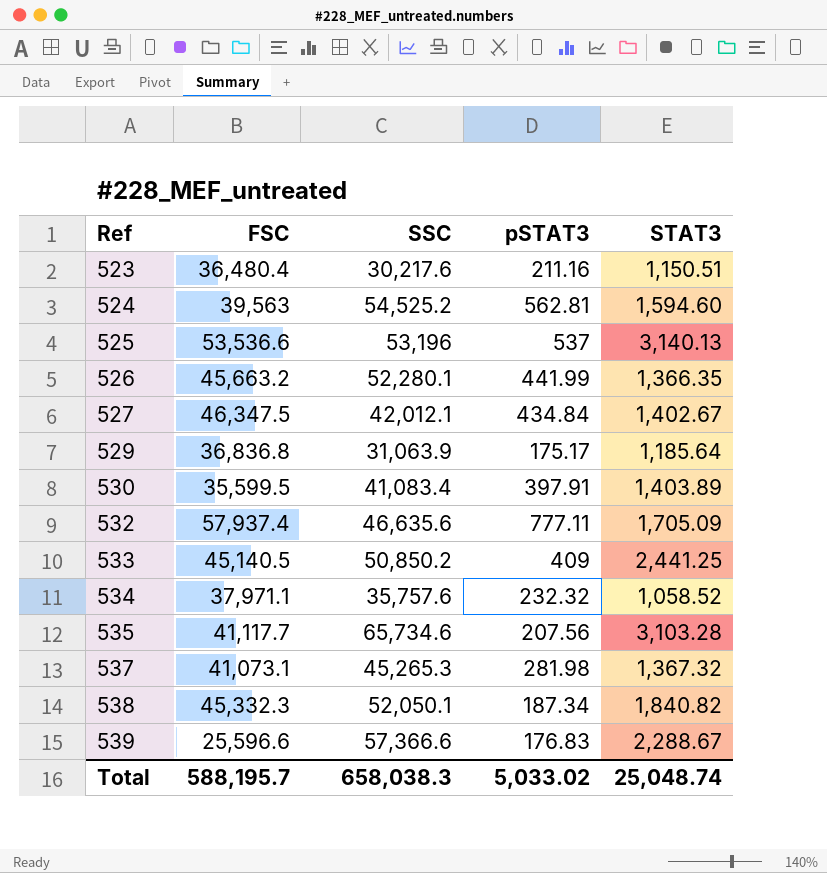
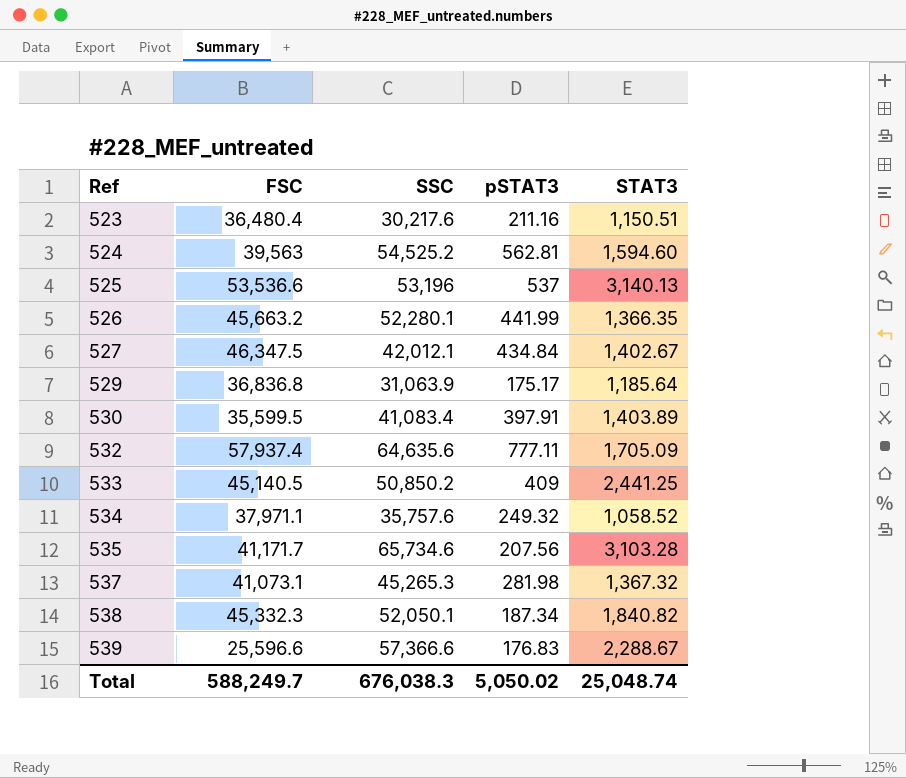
532 | SSC: 46,635.6 -> 64,635.6
534 | pSTAT3: 232.32 -> 249.32
535 | FSC: 41,117.7 -> 41,171.7
Total | FSC: 588,195.7 -> 588,249.7
Total | SSC: 658,038.3 -> 676,038.3
Total | pSTAT3: 5,033.02 -> 5,050.02

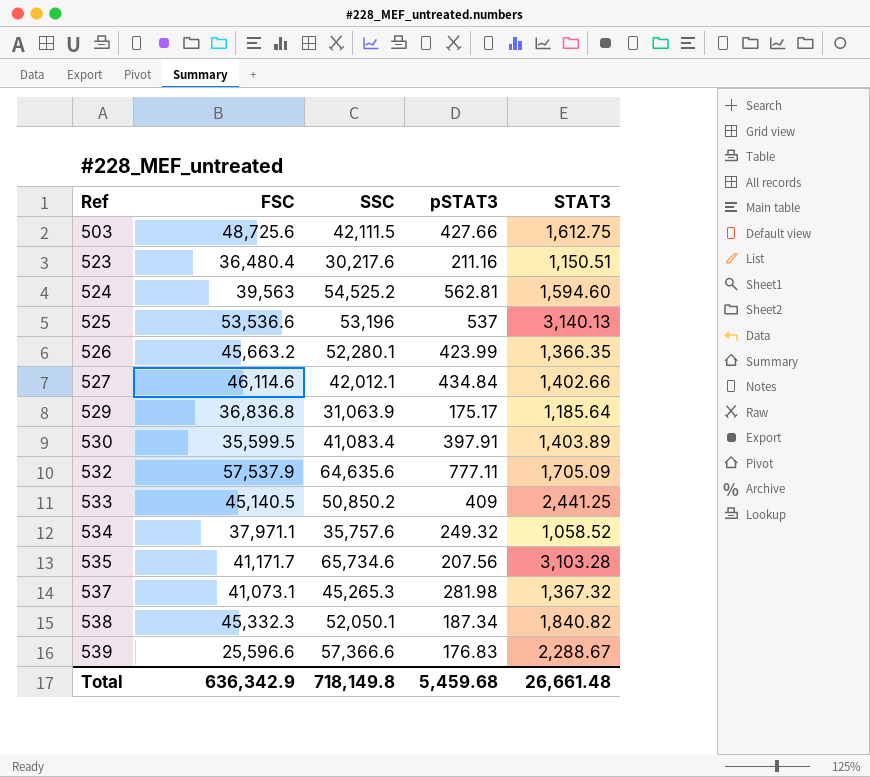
row 503: none -> 48,725.6 | 42,111.5 | 427.66 | 1,612.75
526 | pSTAT3: 441.99 -> 423.99
527 | FSC: 46,347.5 -> 46,114.6
527 | STAT3: 1,402.67 -> 1,402.66
532 | FSC: 57,937.4 -> 57,537.9
Total | FSC: 588,249.7 -> 636,342.9
Total | SSC: 676,038.3 -> 718,149.8
Total | pSTAT3: 5,050.02 -> 5,459.68
Total | STAT3: 25,048.74 -> 26,661.48

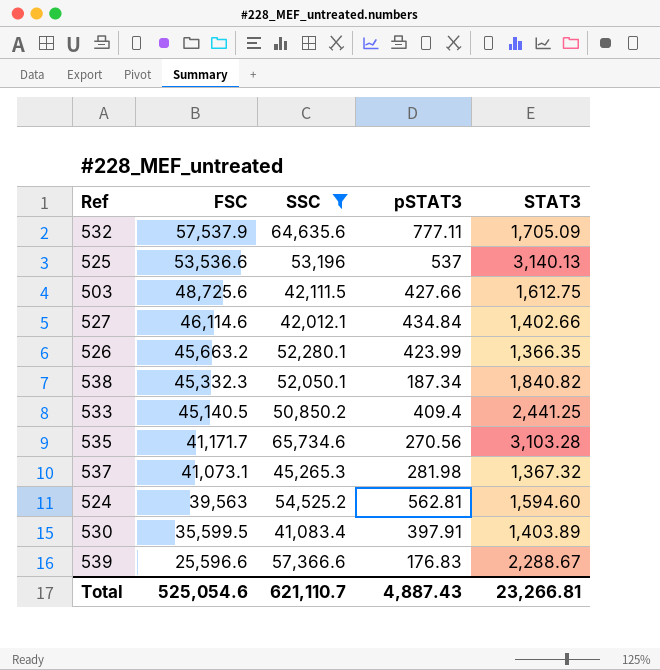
filter: none -> SSC >= 41,083.4
row order: Ref ascending -> FSC descending
533 | pSTAT3: 409 -> 409.4
535 | pSTAT3: 207.56 -> 270.56
Total | FSC: 636,342.9 -> 525,054.6
Total | SSC: 718,149.8 -> 621,110.7
Total | pSTAT3: 5,459.68 -> 4,887.43
Total | STAT3: 26,661.48 -> 23,266.81

